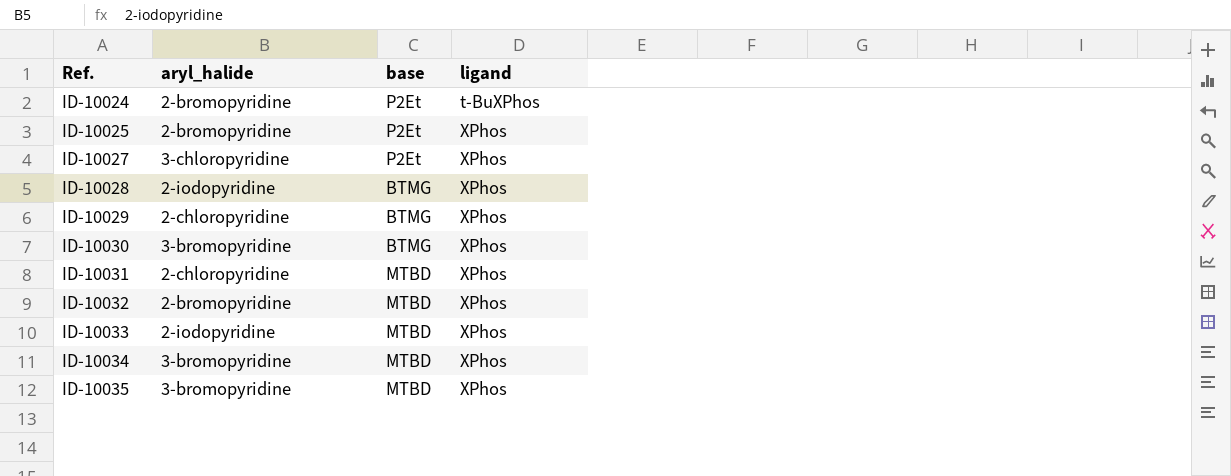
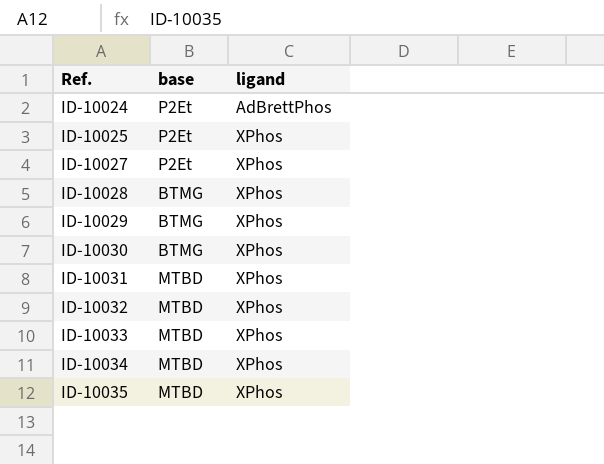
column aryl_halide | position: 2 -> none
ID-10024 | ligand: t-BuXPhos -> AdBrettPhos

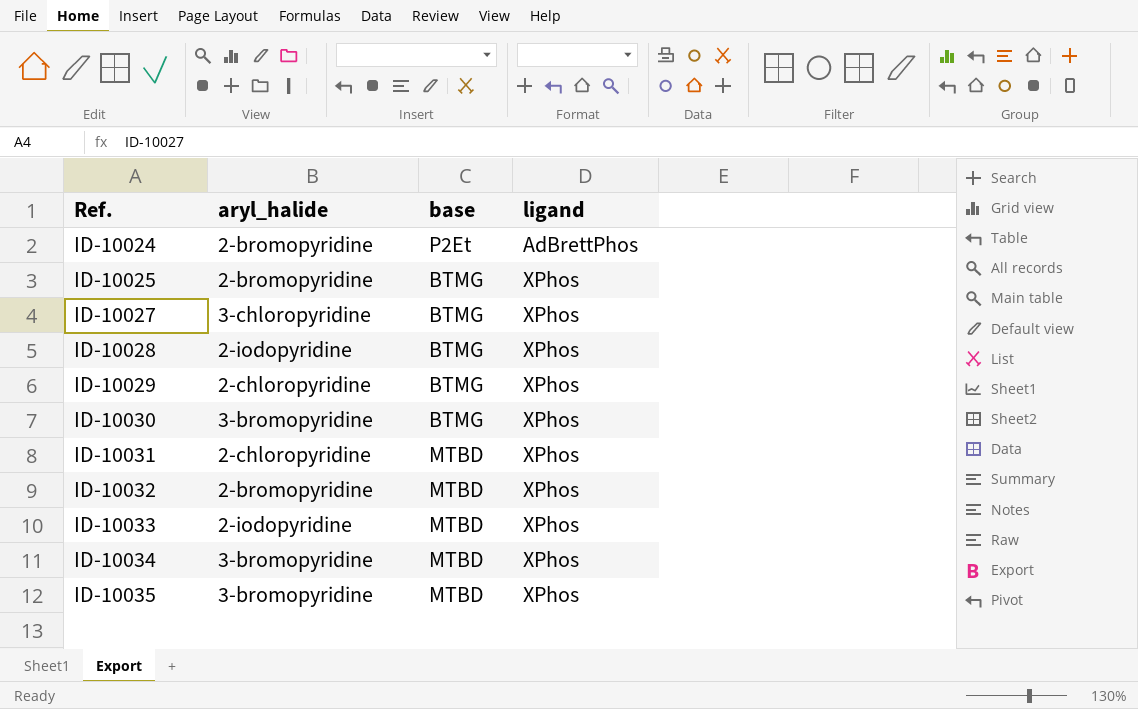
column aryl_halide | position: none -> 2
ID-10025 | base: P2Et -> BTMG
ID-10027 | base: P2Et -> BTMG

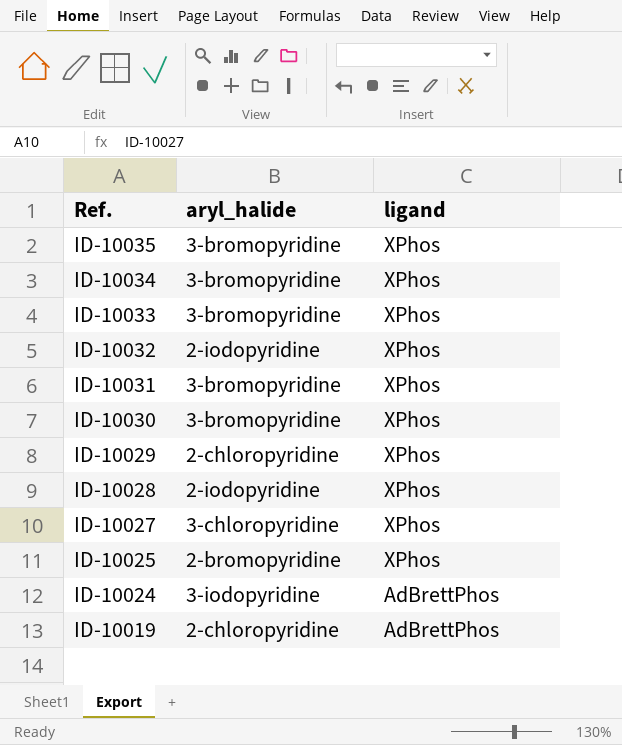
row order: Ref. ascending -> Ref. descending
column base | position: 3 -> none
ID-10033 | aryl_halide: 2-iodopyridine -> 3-bromopyridine
ID-10032 | aryl_halide: 2-bromopyridine -> 2-iodopyridine
ID-10031 | aryl_halide: 2-chloropyridine -> 3-bromopyridine
ID-10024 | aryl_halide: 2-bromopyridine -> 3-iodopyridine
row ID-10019: none -> 2-chloropyridine | AdBrettPhos

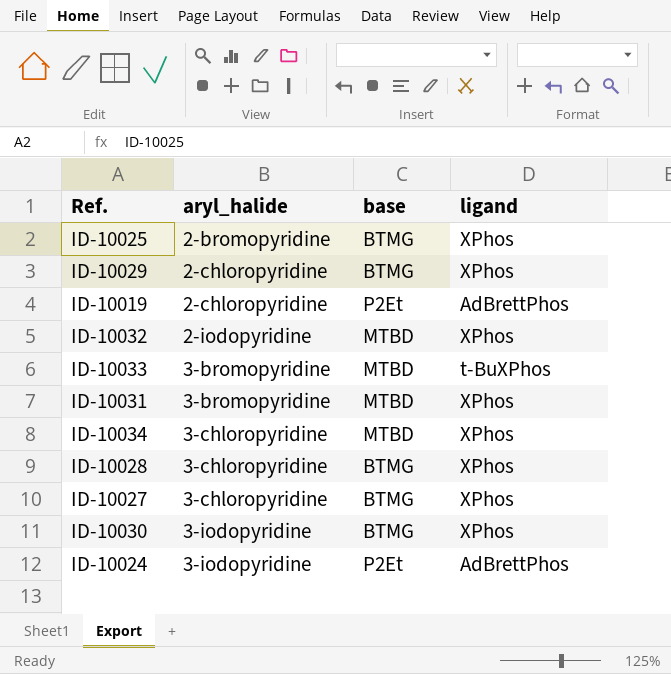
row order: Ref. descending -> aryl_halide ascending
column base | position: none -> 3
row ID-10035: 3-bromopyridine | XPhos -> none
ID-10033 | ligand: XPhos -> t-BuXPhos
ID-10034 | aryl_halide: 3-bromopyridine -> 3-chloropyridine
ID-10028 | aryl_halide: 2-iodopyridine -> 3-chloropyridine
ID-10030 | aryl_halide: 3-bromopyridine -> 3-iodopyridine

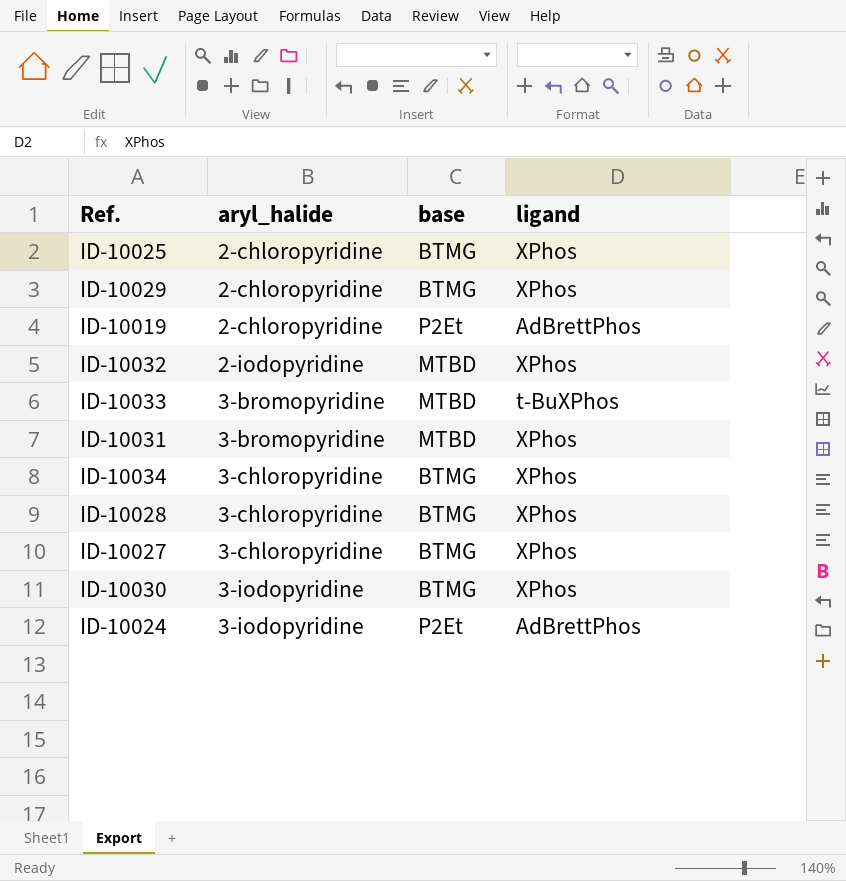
ID-10025 | aryl_halide: 2-bromopyridine -> 2-chloropyridine
ID-10034 | base: MTBD -> BTMG

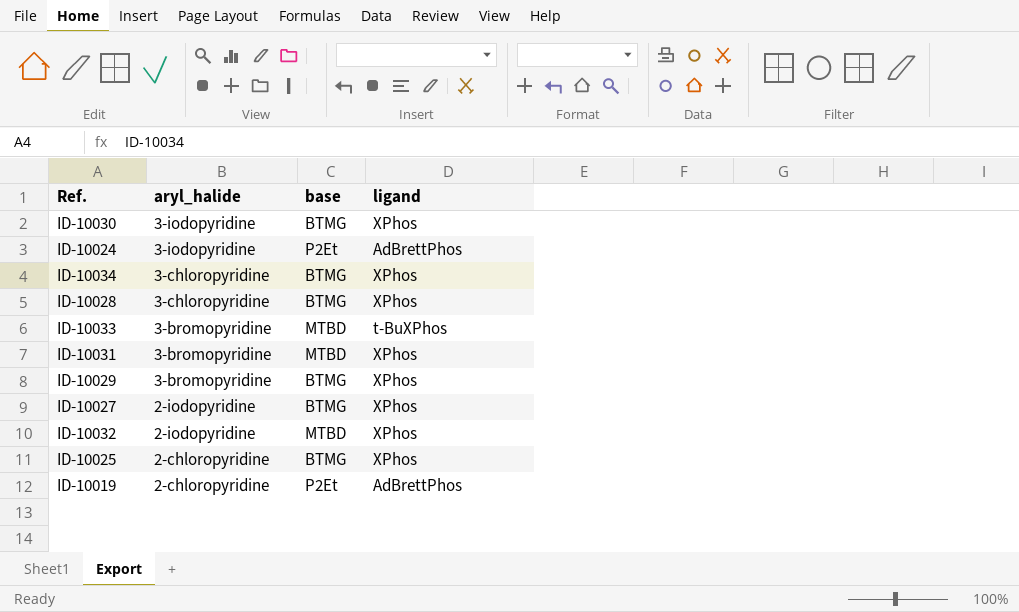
row order: aryl_halide ascending -> aryl_halide descending
ID-10029 | aryl_halide: 2-chloropyridine -> 3-bromopyridine
ID-10027 | aryl_halide: 3-chloropyridine -> 2-iodopyridine

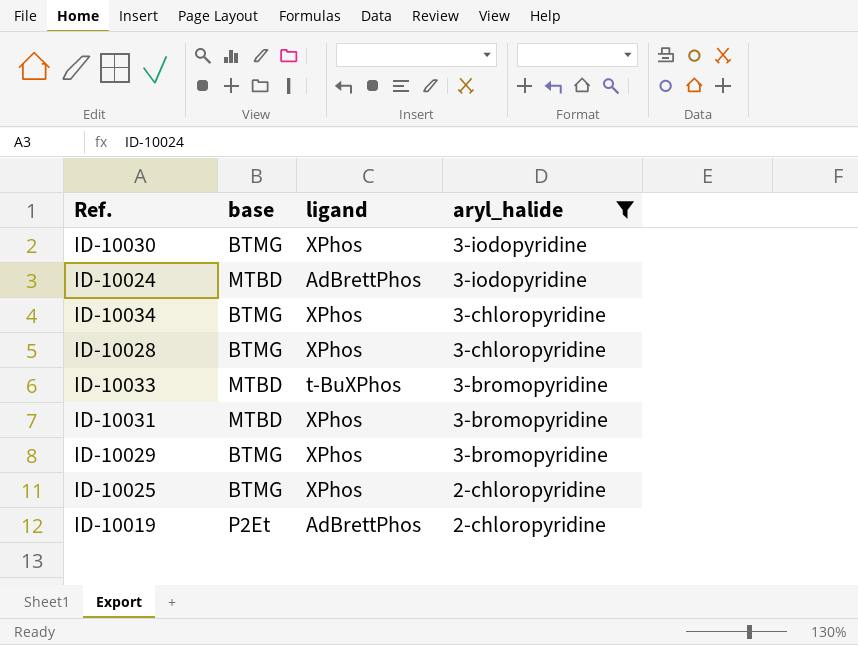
filter: none -> aryl_halide != 2-iodopyridine
column aryl_halide | position: 2 -> 4
ID-10024 | base: P2Et -> MTBD

